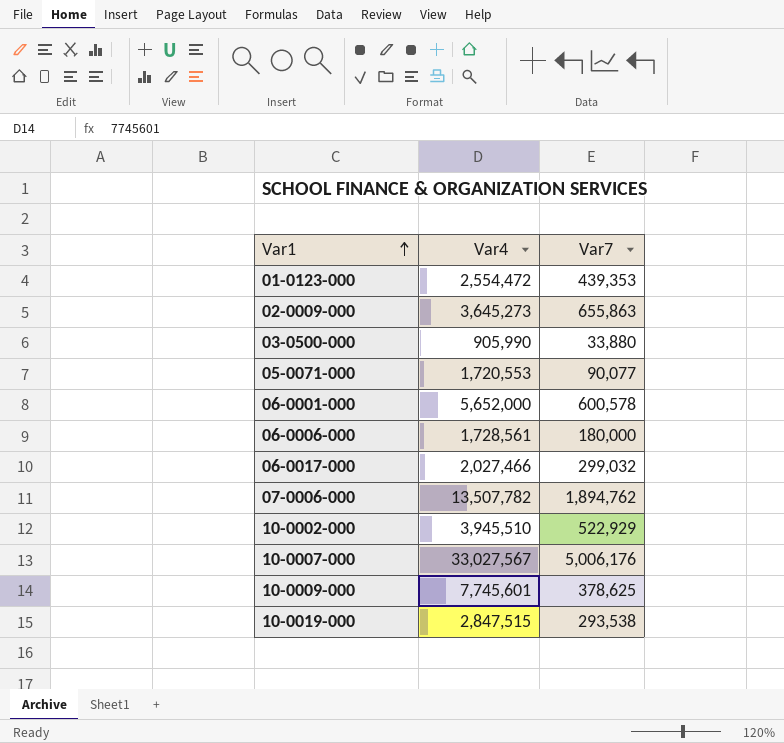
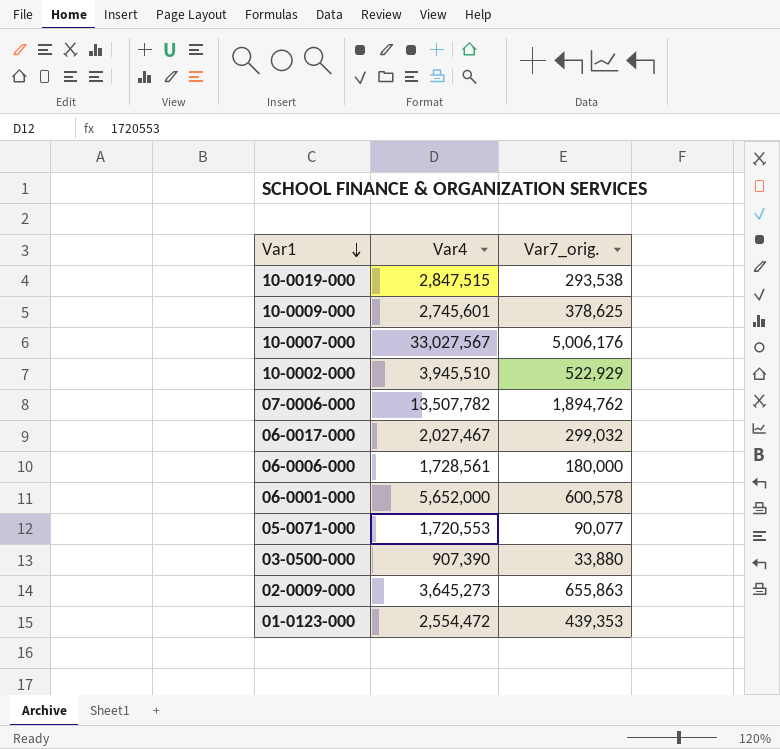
row order: Var1 ascending -> Var1 descending
column name: Var7 -> Var7_orig.
10-0009-000 | Var4: 7,745,601 -> 2,745,601
06-0017-000 | Var4: 2,027,466 -> 2,027,467
03-0500-000 | Var4: 905,990 -> 907,390

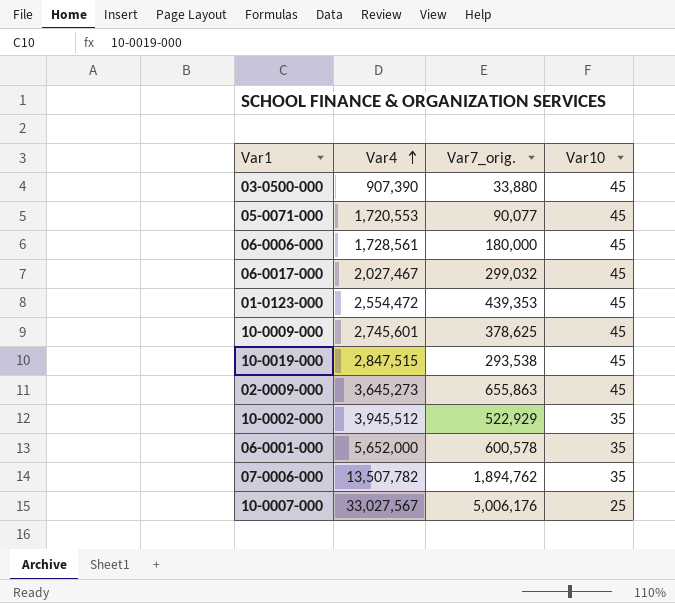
row order: Var1 descending -> Var4 ascending
column Var10 | position: none -> 4
10-0002-000 | Var4: 3,945,510 -> 3,945,512

